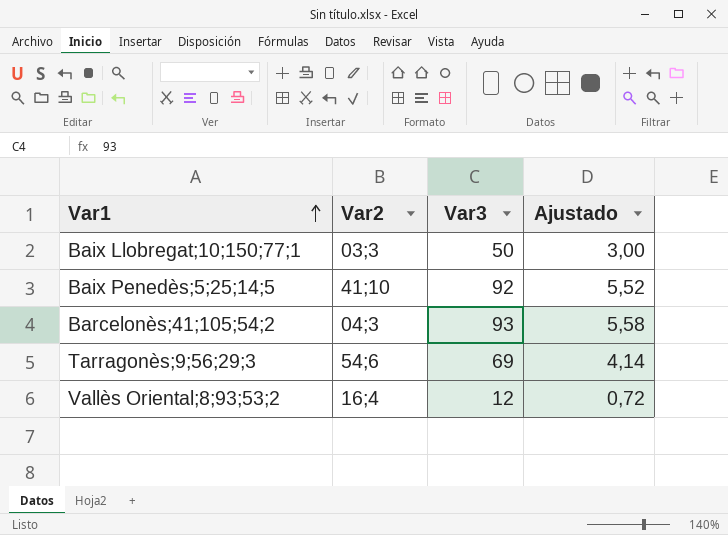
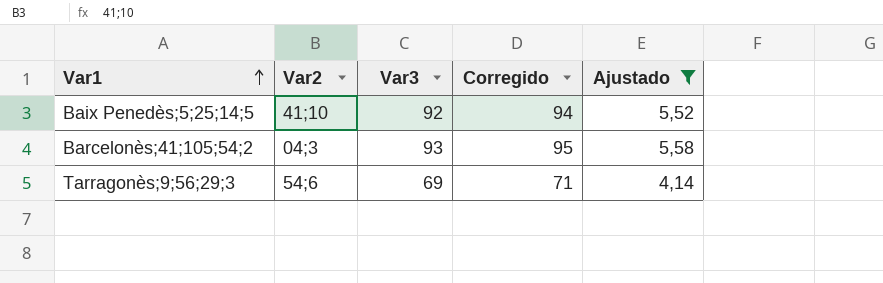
filter: none -> Ajustado >= 4,14
column Corregido | formula: none -> [Var3] + 2

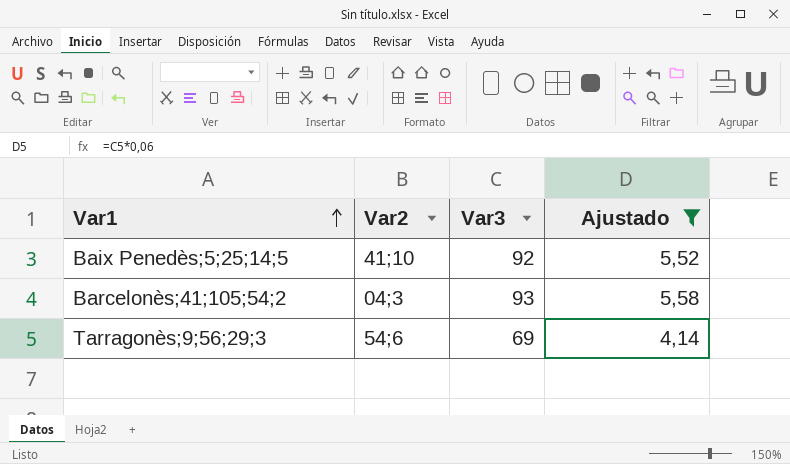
column Corregido | formula: [Var3] + 2 -> none

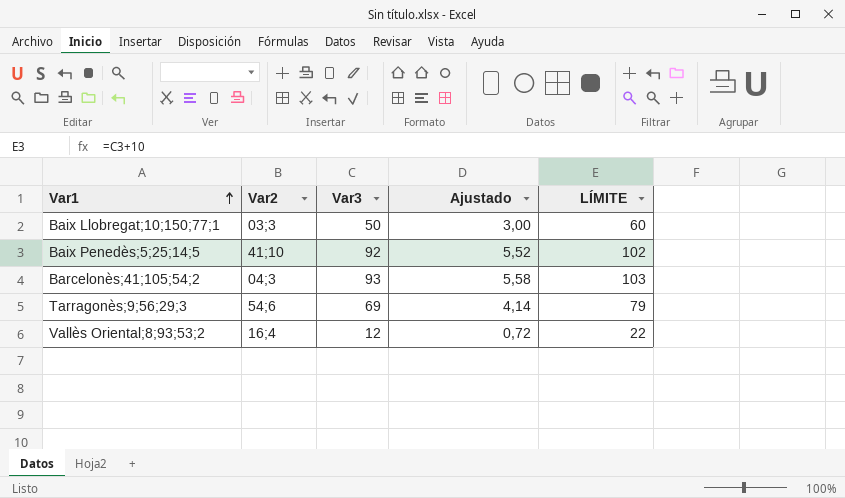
filter: Ajustado >= 4,14 -> none
column LÍMITE | formula: none -> [Var3] + 10

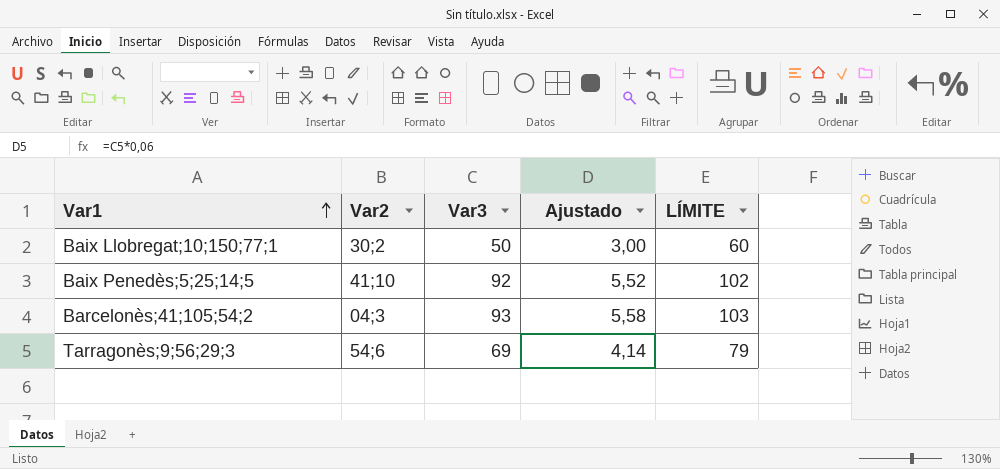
row Vallès Oriental;8;93;53;2: 16;4 | 12 | 0,72 | 22 -> none
Baix Llobregat;10;150;77;1 | Var2: 03;3 -> 30;2

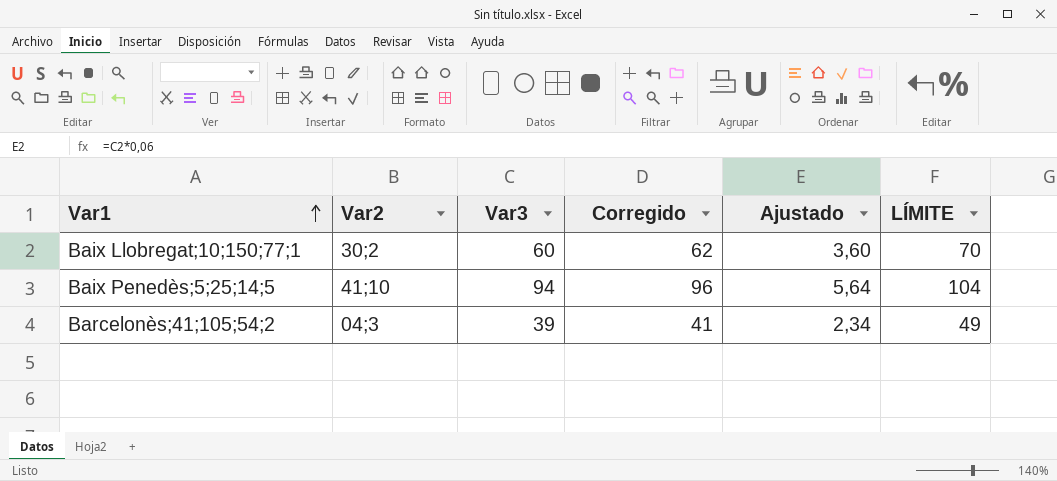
column Corregido | formula: none -> [Var3] + 2
row Tarragonès;9;56;29;3: 54;6 | 69 | 4,14 | 79 -> none
Baix Llobregat;10;150;77;1 | Var3: 50 -> 60
Baix Llobregat;10;150;77;1 | Ajustado: 3,00 -> 3,60
Baix Llobregat;10;150;77;1 | LÍMITE: 60 -> 70
Baix Penedès;5;25;14;5 | Var3: 92 -> 94
Baix Penedès;5;25;14;5 | Ajustado: 5,52 -> 5,64
Baix Penedès;5;25;14;5 | LÍMITE: 102 -> 104
Barcelonès;41;105;54;2 | Var3: 93 -> 39
Barcelonès;41;105;54;2 | Ajustado: 5,58 -> 2,34
Barcelonès;41;105;54;2 | LÍMITE: 103 -> 49

